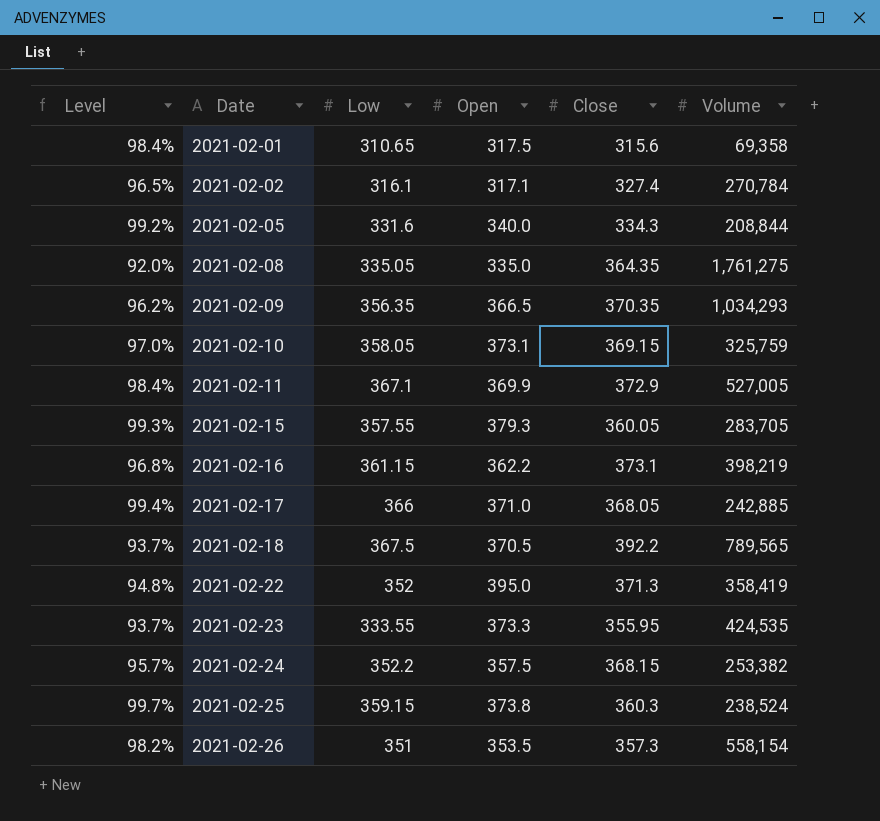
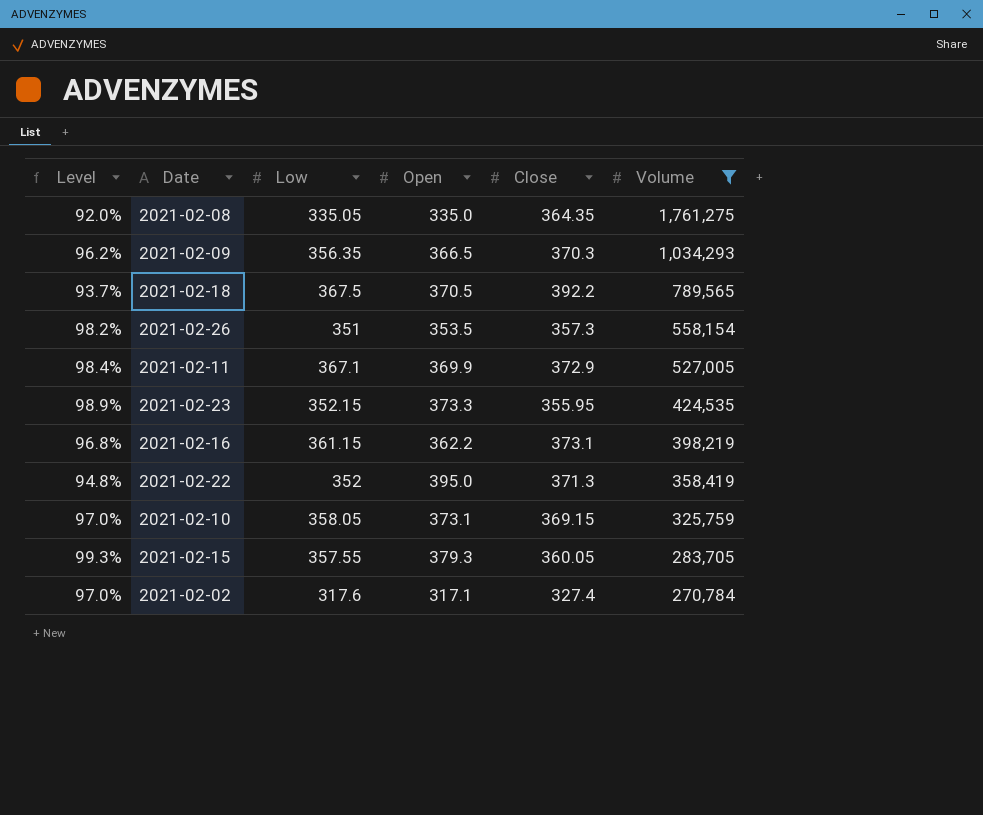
filter: none -> Volume >= 270,784
row order: Date ascending -> Volume descending
2021-02-09 | Close: 370.35 -> 370.3
2021-02-23 | Level: 93.7% -> 98.9%
2021-02-23 | Low: 333.55 -> 352.15
2021-02-02 | Level: 96.5% -> 97.0%
2021-02-02 | Low: 316.1 -> 317.6

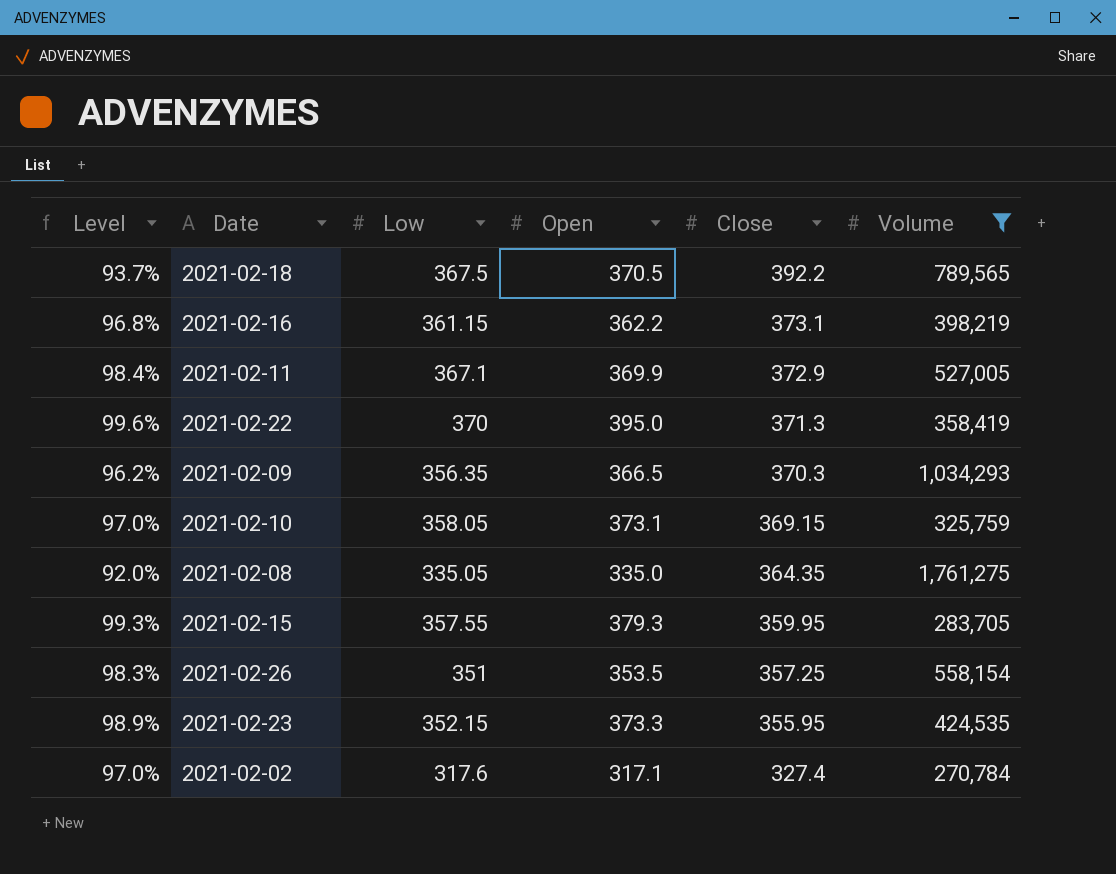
row order: Volume descending -> Close descending
2021-02-22 | Level: 94.8% -> 99.6%
2021-02-22 | Low: 352 -> 370
2021-02-15 | Close: 360.05 -> 359.95
2021-02-26 | Level: 98.2% -> 98.3%
2021-02-26 | Close: 357.3 -> 357.25

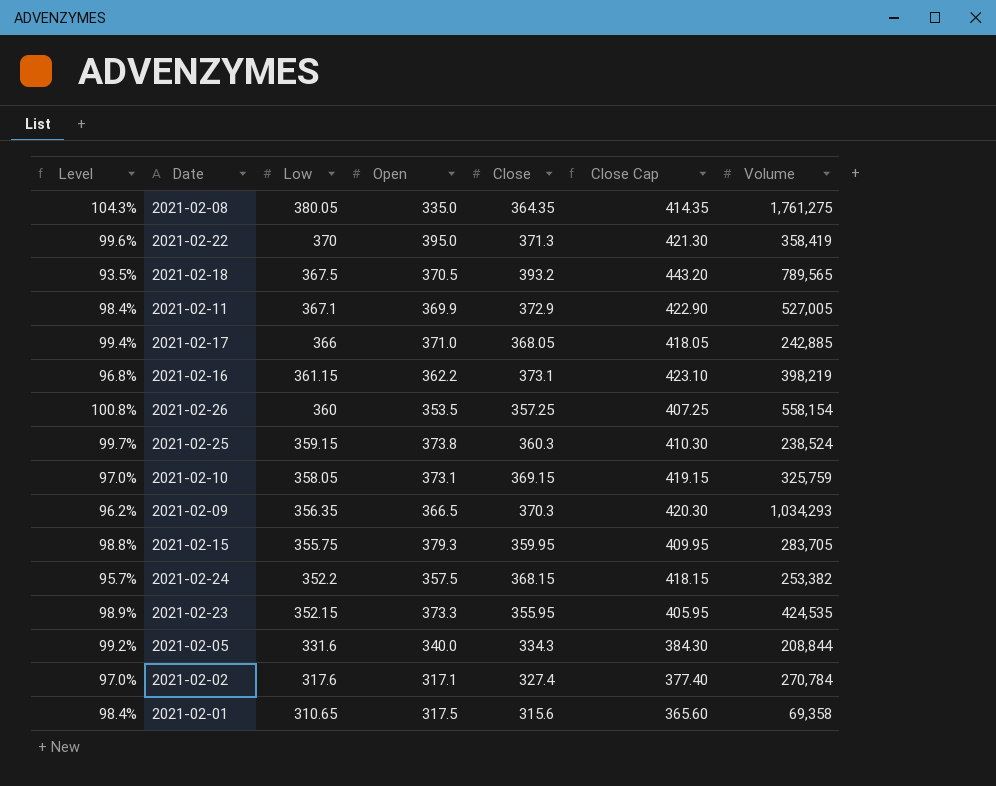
filter: Volume >= 270,784 -> none
row order: Close descending -> Low descending
column Close Cap | formula: none -> [Close] + 50
2021-02-08 | Level: 92.0% -> 104.3%
2021-02-08 | Low: 335.05 -> 380.05
2021-02-18 | Level: 93.7% -> 93.5%
2021-02-18 | Close: 392.2 -> 393.2
2021-02-26 | Level: 98.3% -> 100.8%
2021-02-26 | Low: 351 -> 360
2021-02-15 | Level: 99.3% -> 98.8%
2021-02-15 | Low: 357.55 -> 355.75

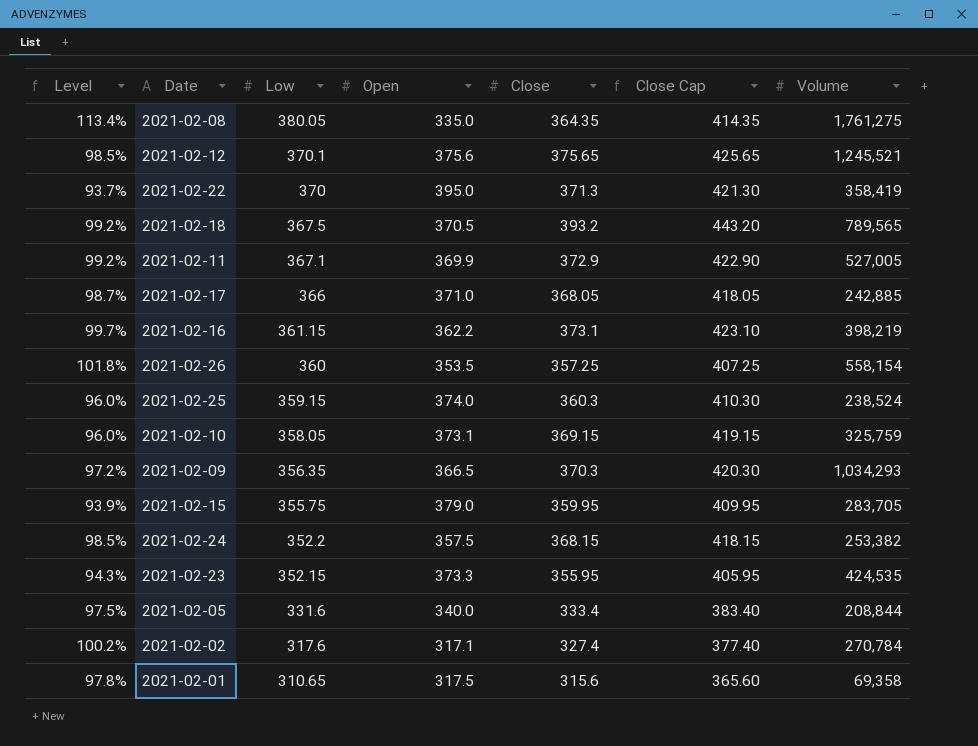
column Level | formula: [Low] / [Close] -> [Low] / [Open]
row 2021-02-12: none -> 98.5% | 370.1 | 375.6 | 375.65 | 425.65 | 1,245,521
2021-02-25 | Open: 373.8 -> 374.0
2021-02-15 | Open: 379.3 -> 379.0
2021-02-05 | Close: 334.3 -> 333.4
2021-02-05 | Close Cap: 384.30 -> 383.40

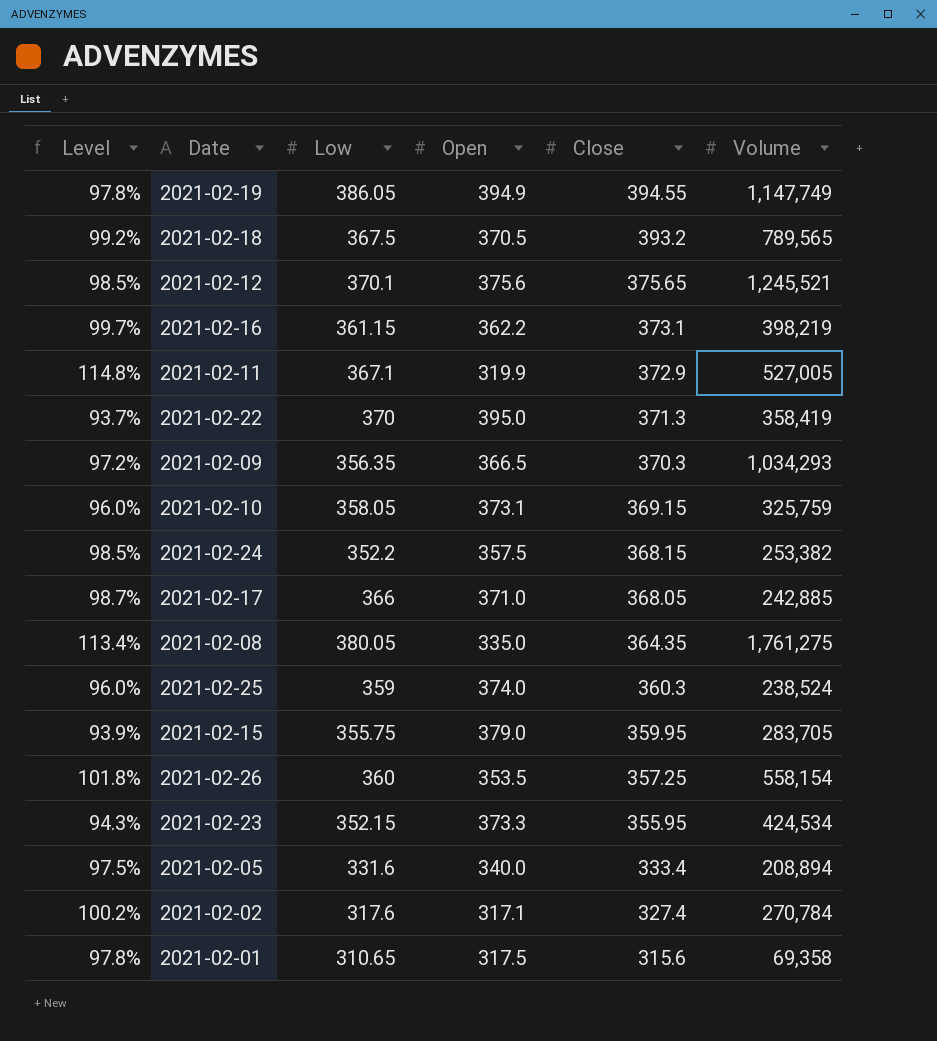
row order: Low descending -> Close descending
column Close Cap | formula: [Close] + 50 -> none
row 2021-02-19: none -> 97.8% | 386.05 | 394.9 | 394.55 | 1,147,749
2021-02-11 | Level: 99.2% -> 114.8%
2021-02-11 | Open: 369.9 -> 319.9
2021-02-25 | Low: 359.15 -> 359
2021-02-23 | Volume: 424,535 -> 424,534
2021-02-05 | Volume: 208,844 -> 208,894

